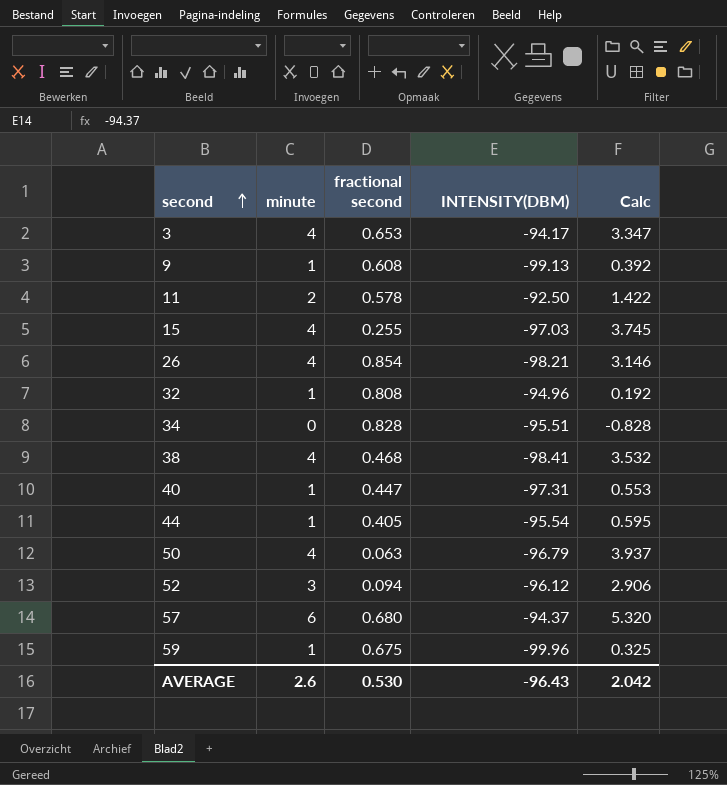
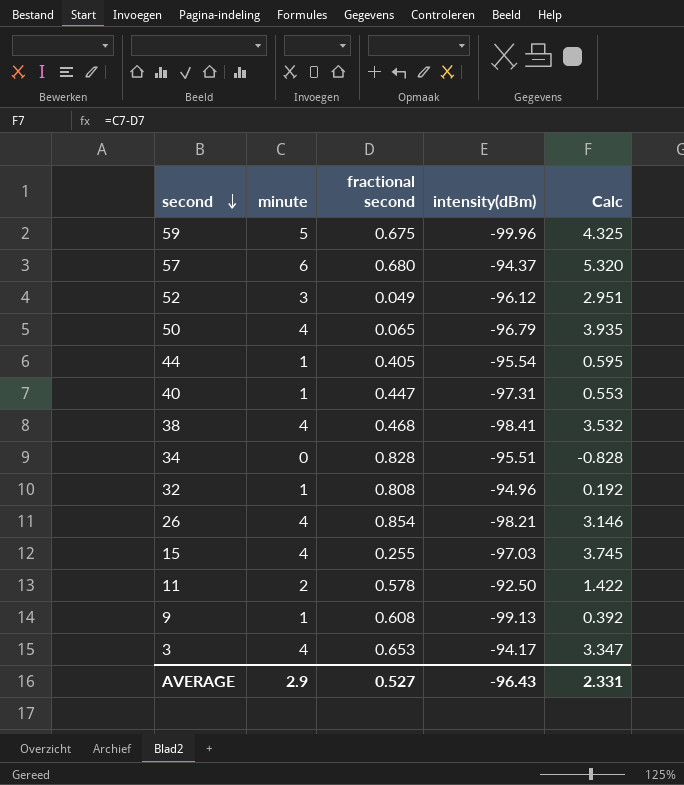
row order: second ascending -> second descending
column name: INTENSITY(DBM) -> intensity(dBm)
59 | minute: 1 -> 5
59 | Calc: 0.325 -> 4.325
52 | fractional second: 0.094 -> 0.049
52 | Calc: 2.906 -> 2.951
50 | fractional second: 0.063 -> 0.065
50 | Calc: 3.937 -> 3.935
AVERAGE | minute: 2.6 -> 2.9
AVERAGE | fractional second: 0.530 -> 0.527
AVERAGE | Calc: 2.042 -> 2.331

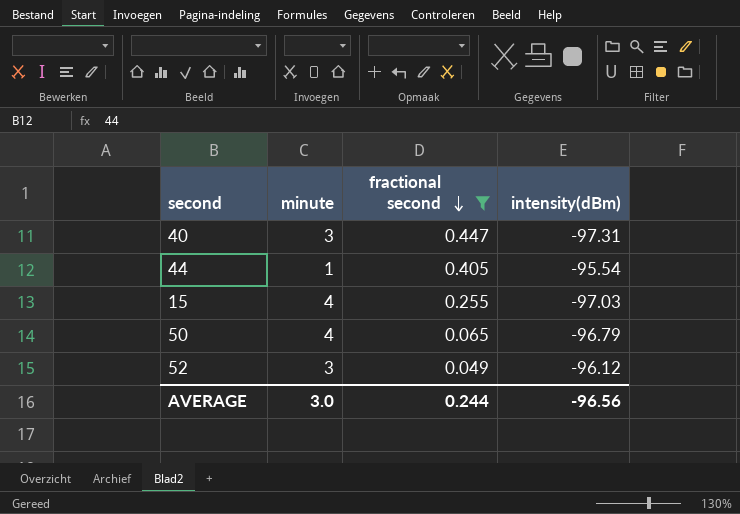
filter: none -> fractional second <= 0.447
row order: second descending -> fractional second descending
column Calc | formula: [minute] - [fractional second] -> none
40 | minute: 1 -> 3
AVERAGE | minute: 2.9 -> 3.0
AVERAGE | fractional second: 0.527 -> 0.244
AVERAGE | intensity(dBm): -96.43 -> -96.56

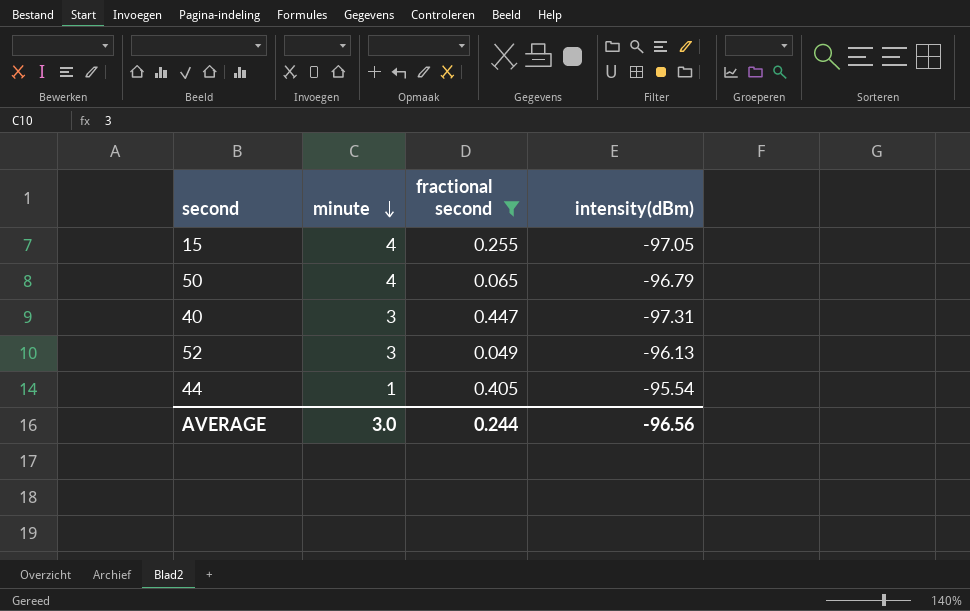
row order: fractional second descending -> minute descending
15 | intensity(dBm): -97.03 -> -97.05
52 | intensity(dBm): -96.12 -> -96.13

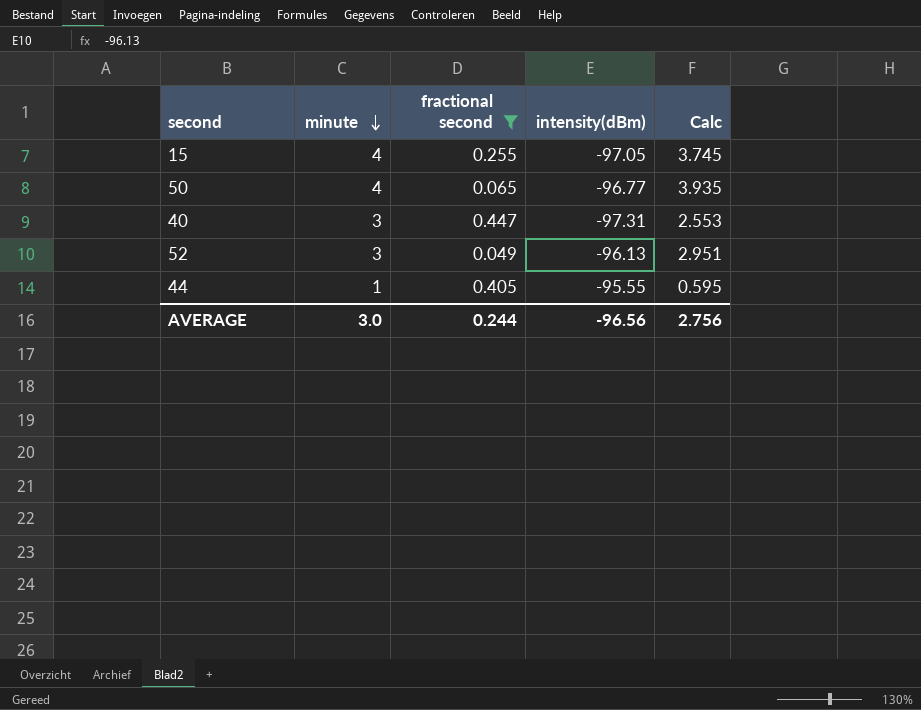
column Calc | formula: none -> [minute] - [fractional second]
50 | intensity(dBm): -96.79 -> -96.77
44 | intensity(dBm): -95.54 -> -95.55

